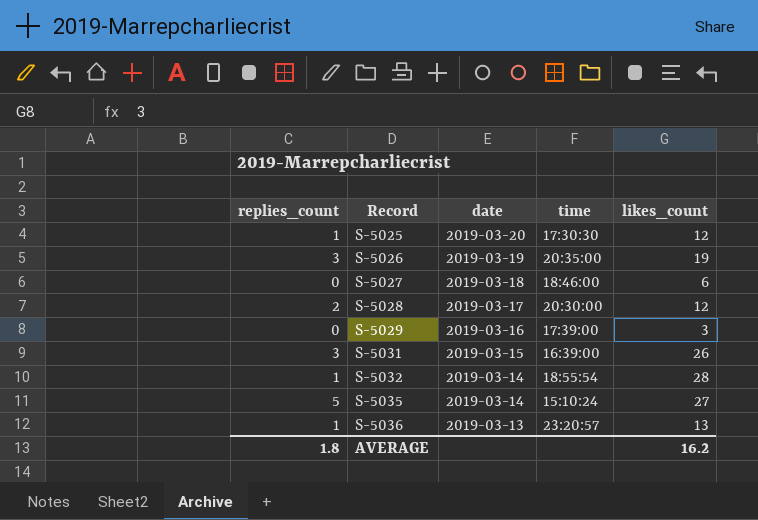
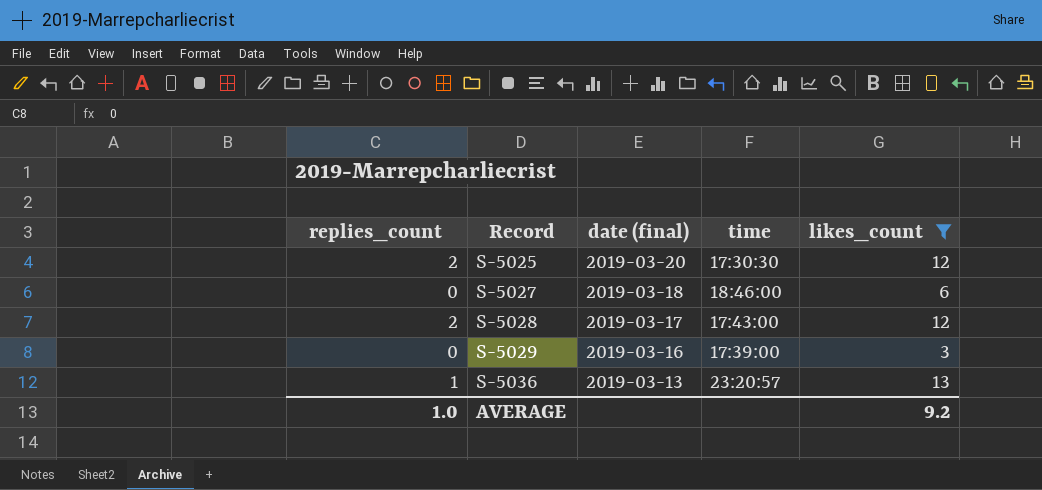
filter: none -> likes_count <= 13
column name: date -> date (final)
S-5025 | replies_count: 1 -> 2
S-5028 | time: 20:30:00 -> 17:43:00
AVERAGE | replies_count: 1.8 -> 1.0
AVERAGE | likes_count: 16.2 -> 9.2

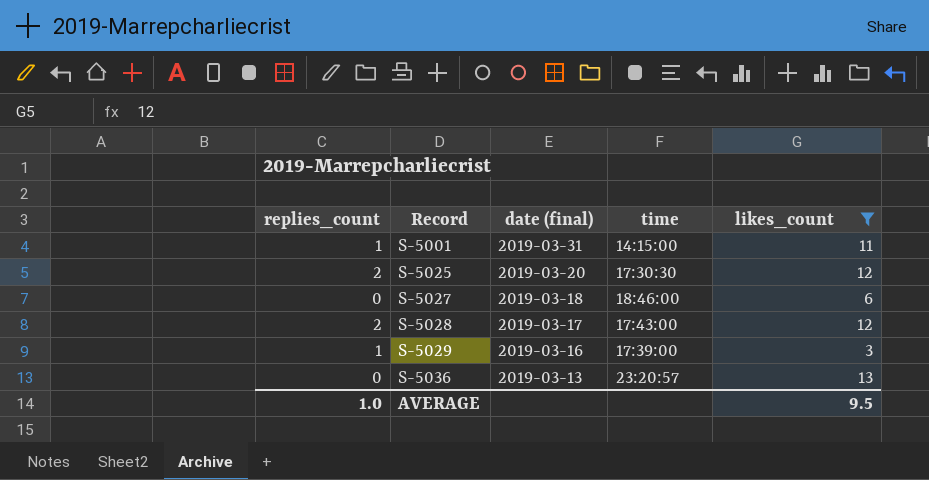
row S-5001: none -> 1 | 2019-03-31 | 14:15:00 | 11
S-5029 | replies_count: 0 -> 1
S-5036 | replies_count: 1 -> 0
AVERAGE | likes_count: 9.2 -> 9.5

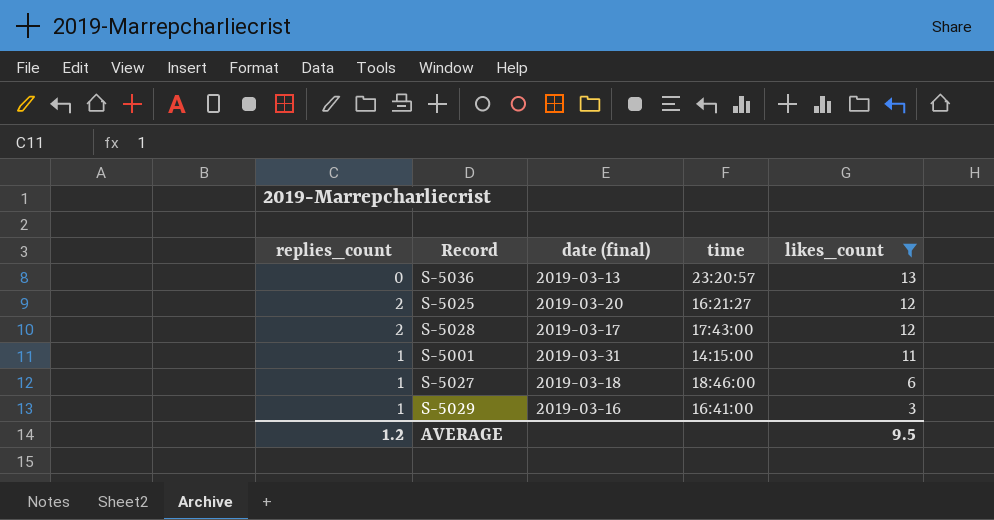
row order: Record ascending -> likes_count descending
S-5025 | time: 17:30:30 -> 16:21:27
S-5027 | replies_count: 0 -> 1
S-5029 | time: 17:39:00 -> 16:41:00
AVERAGE | replies_count: 1.0 -> 1.2

